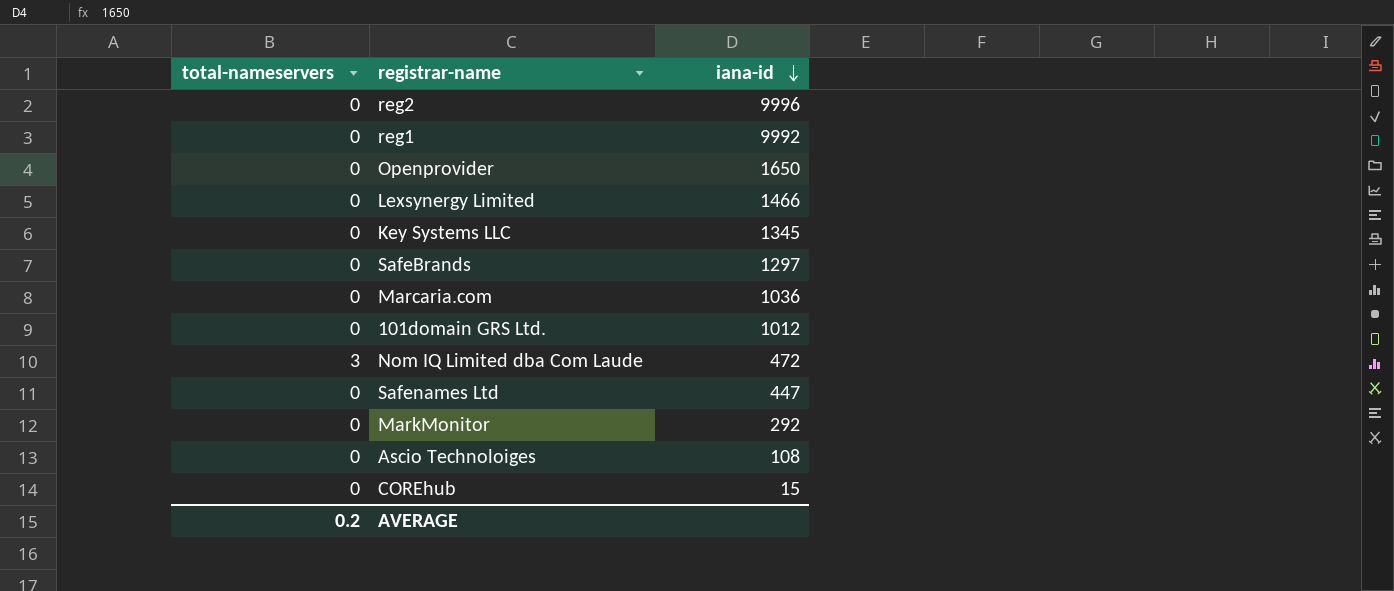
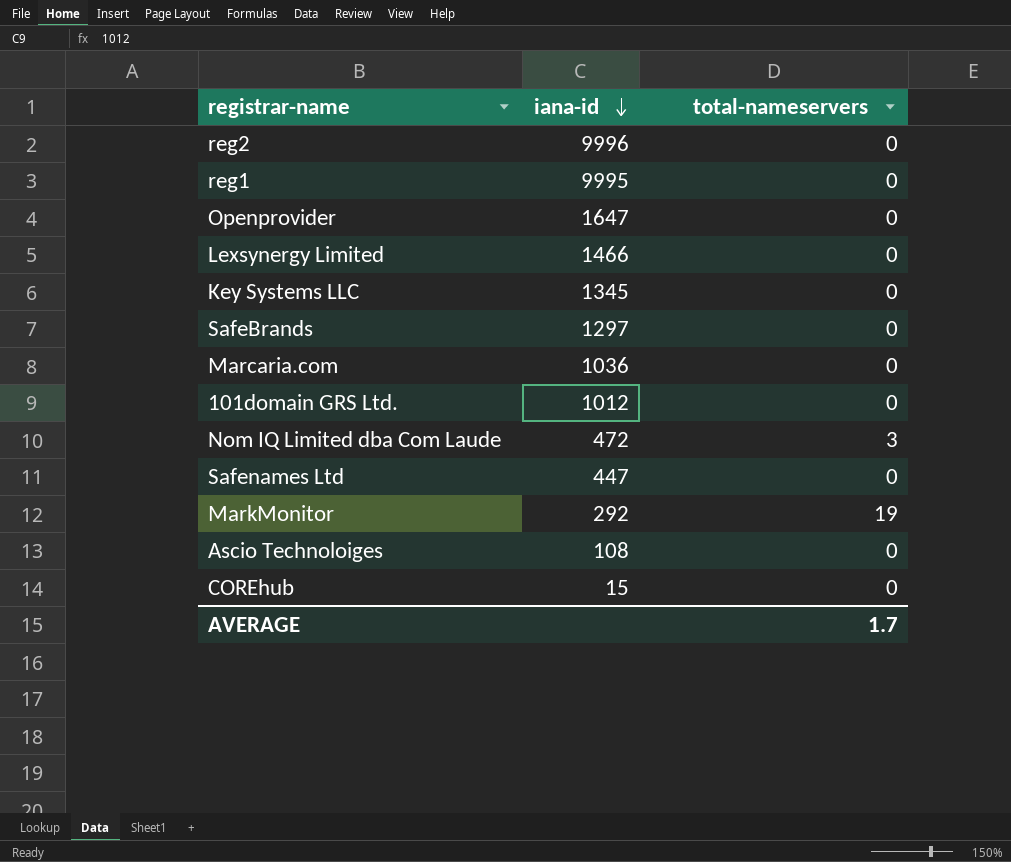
column total-nameservers | position: 1 -> 3
reg1 | iana-id: 9992 -> 9995
Openprovider | iana-id: 1650 -> 1647
MarkMonitor | total-nameservers: 0 -> 19
AVERAGE | total-nameservers: 0.2 -> 1.7

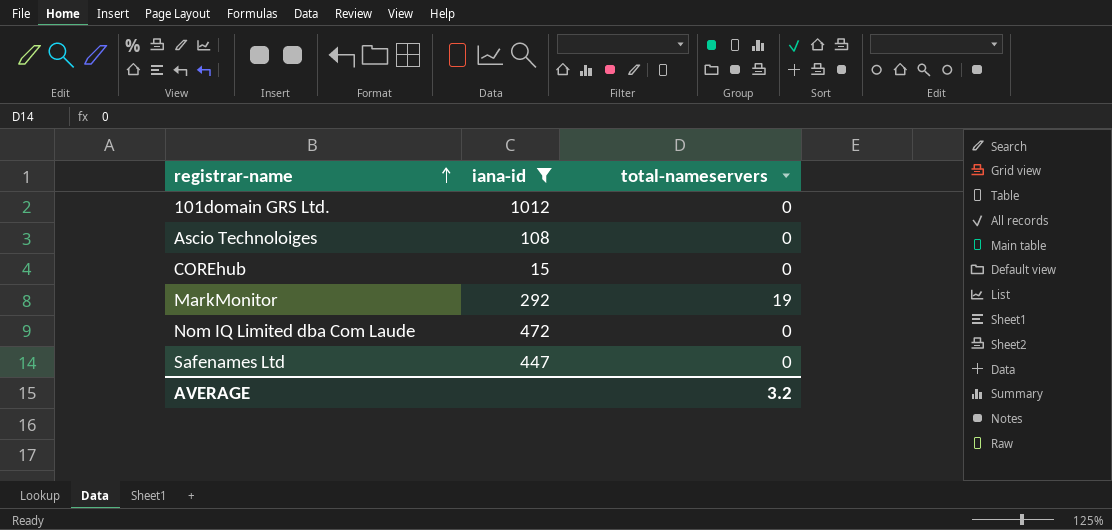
filter: none -> iana-id <= 1012
row order: iana-id descending -> registrar-name ascending
Nom IQ Limited dba Com Laude | total-nameservers: 3 -> 0
AVERAGE | total-nameservers: 1.7 -> 3.2

